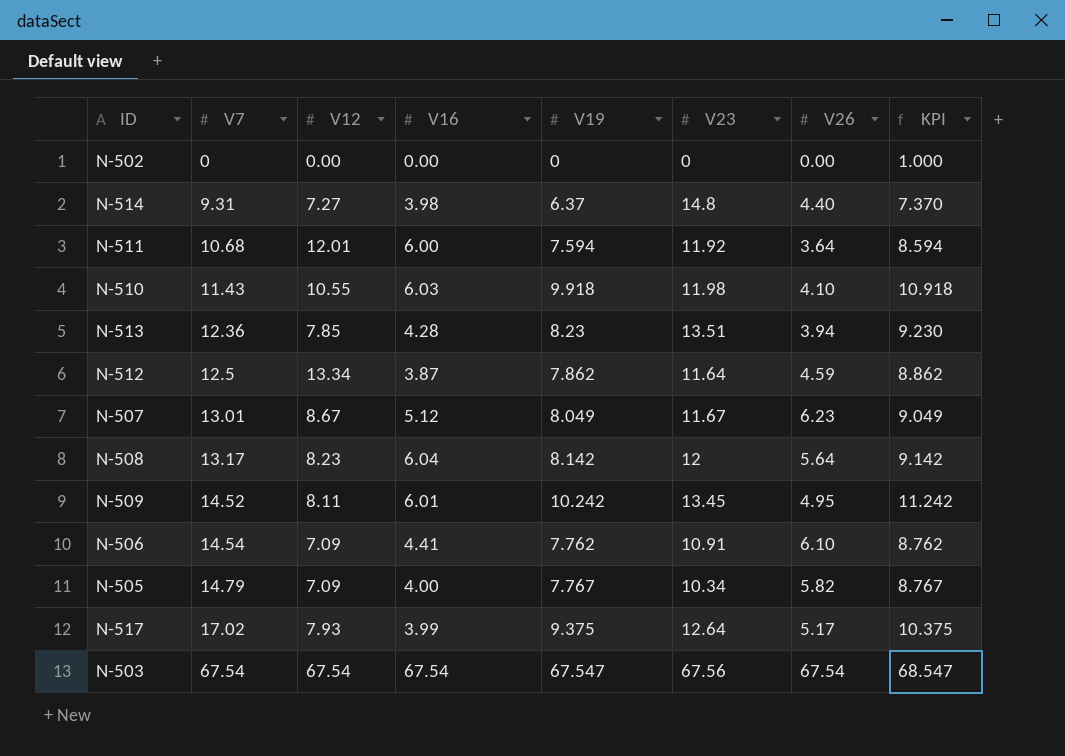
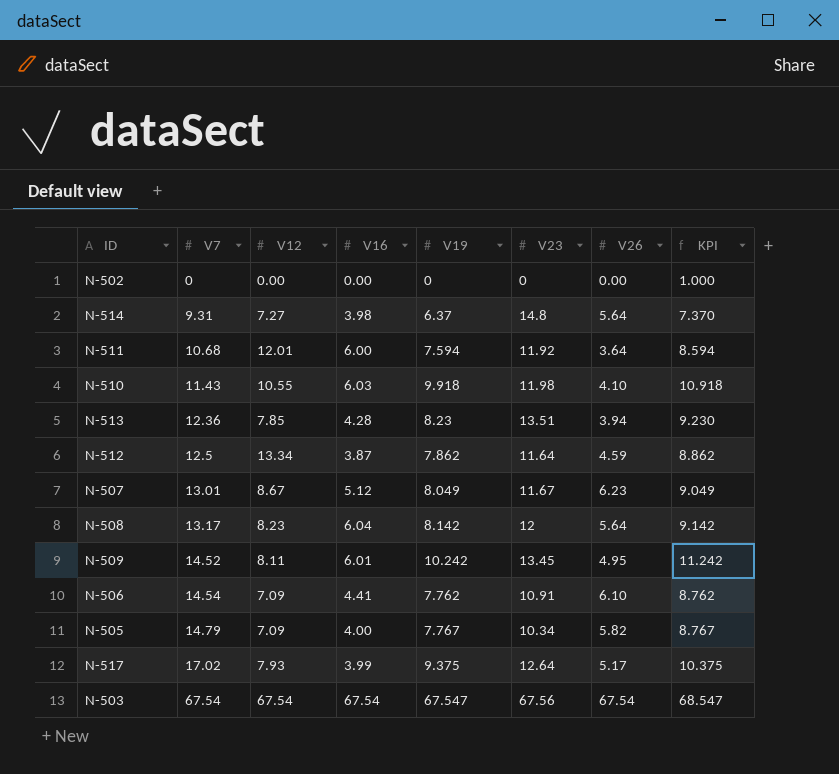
N-514 | V26: 4.40 -> 5.64

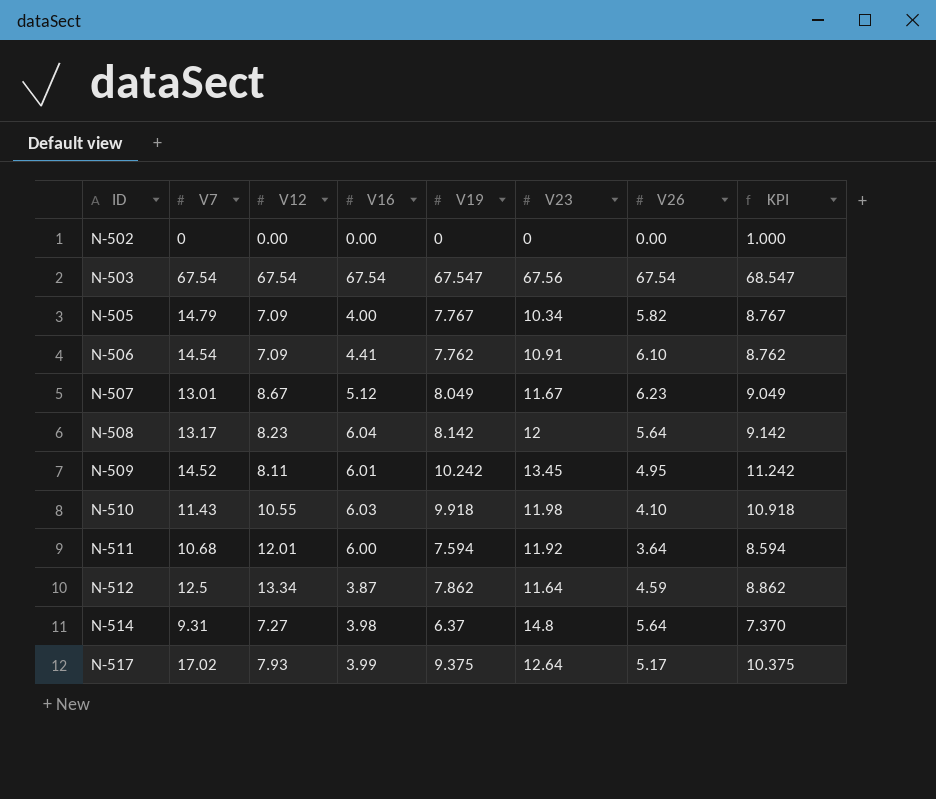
row order: V7 ascending -> ID ascending
row N-513: 12.36 | 7.85 | 4.28 | 8.23 | 13.51 | 3.94 | 9.230 -> none

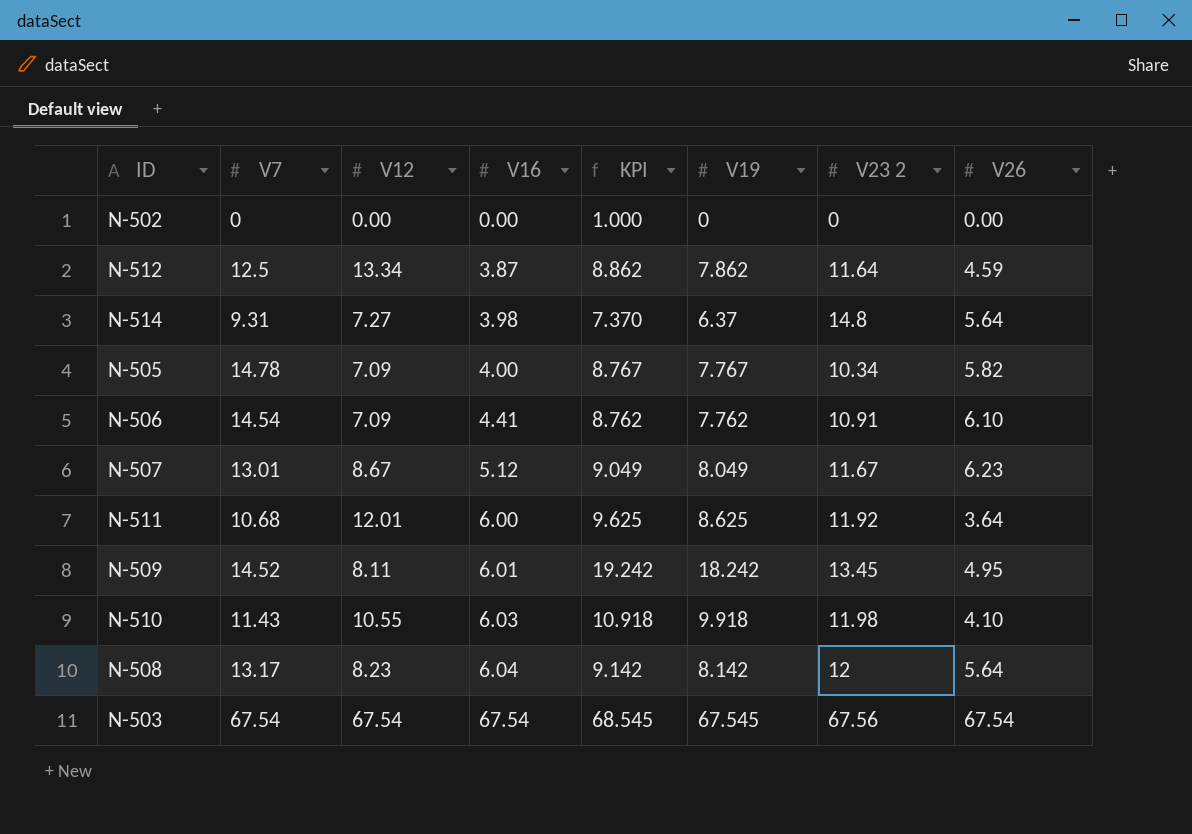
row order: ID ascending -> V16 ascending
column KPI | position: 8 -> 5
column name: V23 -> V23 2
row N-517: 17.02 | 7.93 | 3.99 | 9.375 | 12.64 | 5.17 | 10.375 -> none
N-505 | V7: 14.79 -> 14.78
N-511 | KPI: 8.594 -> 9.625
N-511 | V19: 7.594 -> 8.625
N-509 | KPI: 11.242 -> 19.242
N-509 | V19: 10.242 -> 18.242
N-503 | KPI: 68.547 -> 68.545
N-503 | V19: 67.547 -> 67.545

